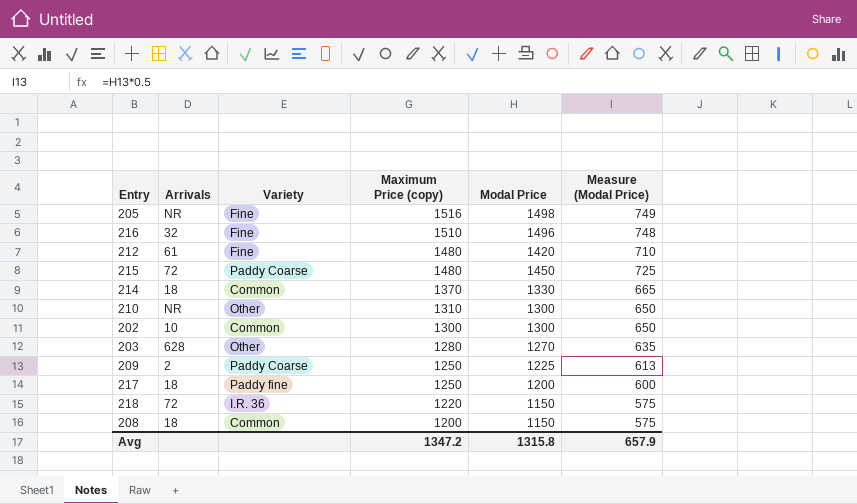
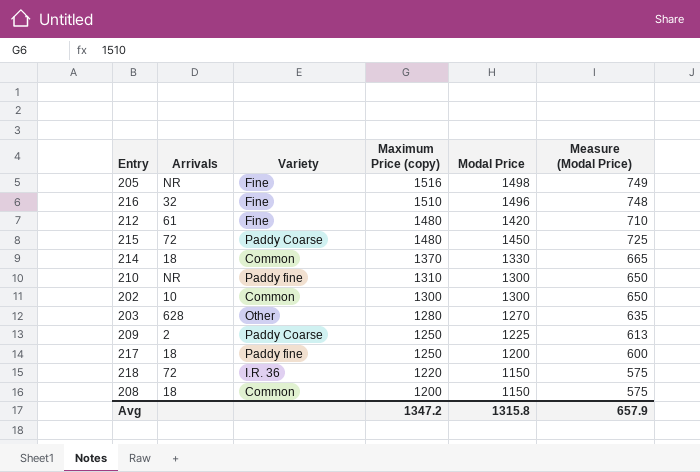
210 | Variety: Other -> Paddy fine

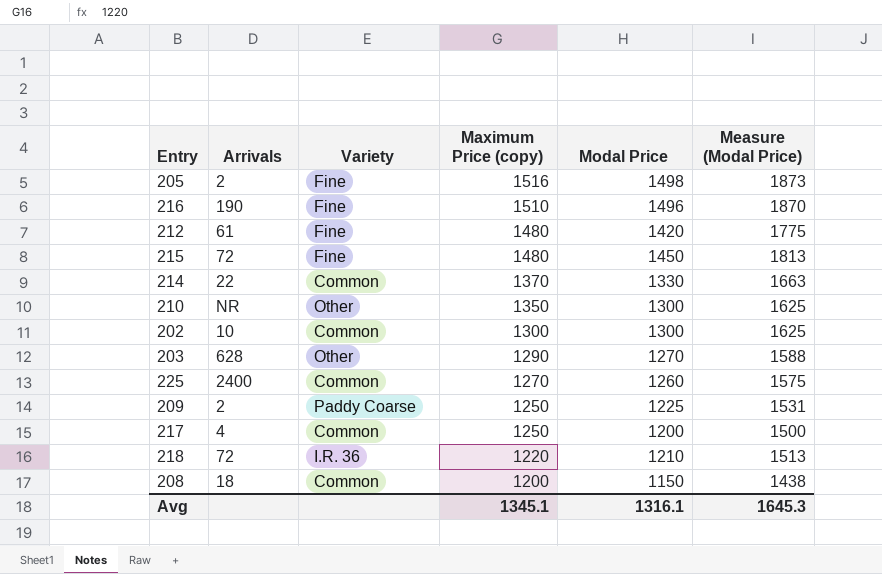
column Measure (Modal Price) | formula: [Modal Price] * 0.5 -> [Modal Price] * 1.25
205 | Arrivals: NR -> 2
216 | Arrivals: 32 -> 190
215 | Variety: Paddy Coarse -> Fine
214 | Arrivals: 18 -> 22
210 | Variety: Paddy fine -> Other
210 | Maximum Price (copy): 1310 -> 1350
203 | Maximum Price (copy): 1280 -> 1290
row 225: none -> 2400 | Common | 1270 | 1260 | 1575
217 | Arrivals: 18 -> 4
217 | Variety: Paddy fine -> Common
218 | Modal Price: 1150 -> 1210
Avg | Maximum Price (copy): 1347.2 -> 1345.1
Avg | Modal Price: 1315.8 -> 1316.1
Avg | Measure (Modal Price): 657.9 -> 1645.3

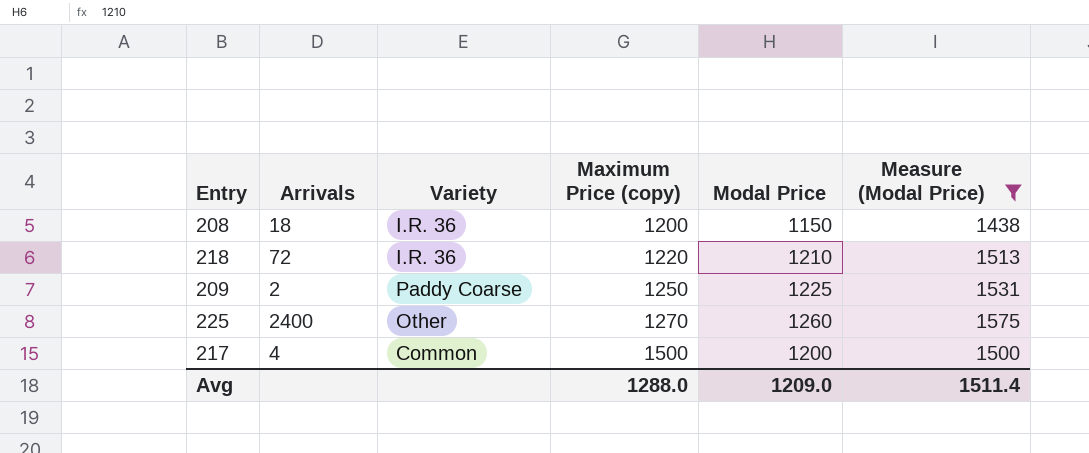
filter: none -> Measure (Modal Price) <= 1575
row order: Maximum Price (copy) descending -> Maximum Price (copy) ascending
208 | Variety: Common -> I.R. 36
225 | Variety: Common -> Other
217 | Maximum Price (copy): 1250 -> 1500
Avg | Maximum Price (copy): 1345.1 -> 1288.0
Avg | Modal Price: 1316.1 -> 1209.0
Avg | Measure (Modal Price): 1645.3 -> 1511.4

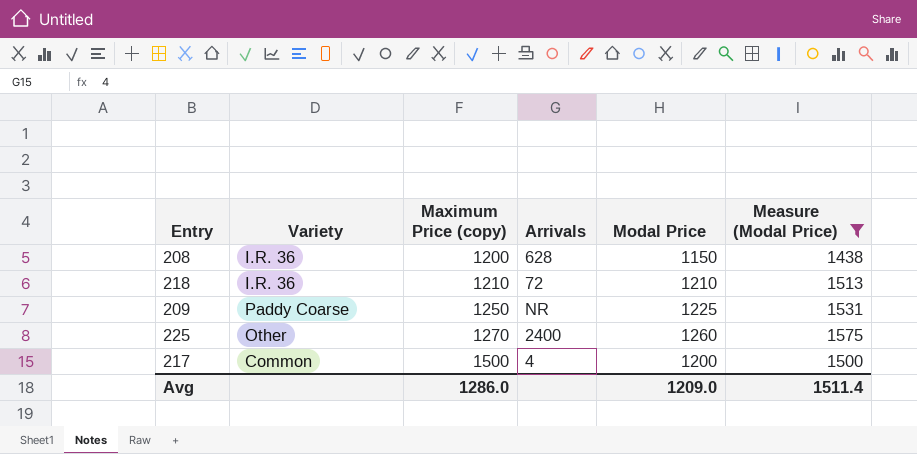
column Arrivals | position: 2 -> 4
208 | Arrivals: 18 -> 628
218 | Maximum Price (copy): 1220 -> 1210
209 | Arrivals: 2 -> NR
Avg | Maximum Price (copy): 1288.0 -> 1286.0

